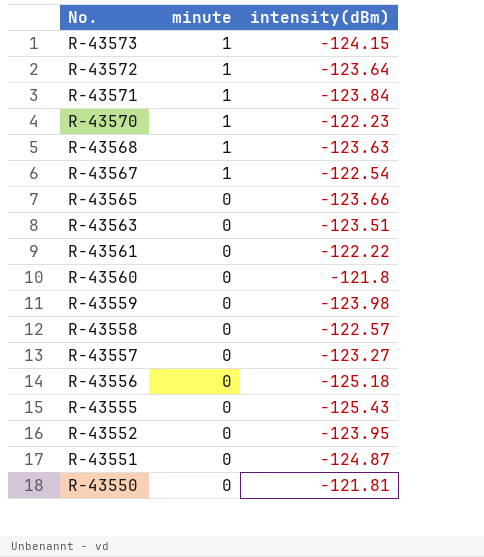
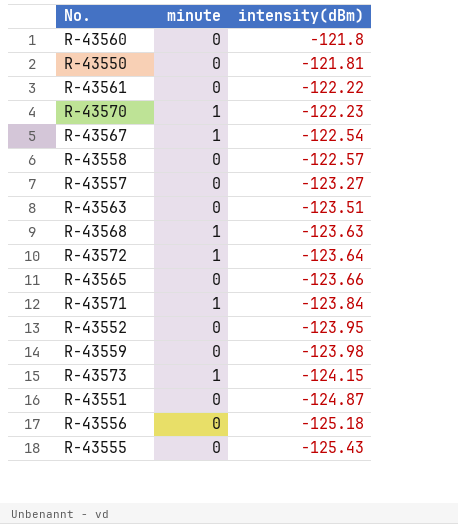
row order: No. descending -> intensity(dBm) descending

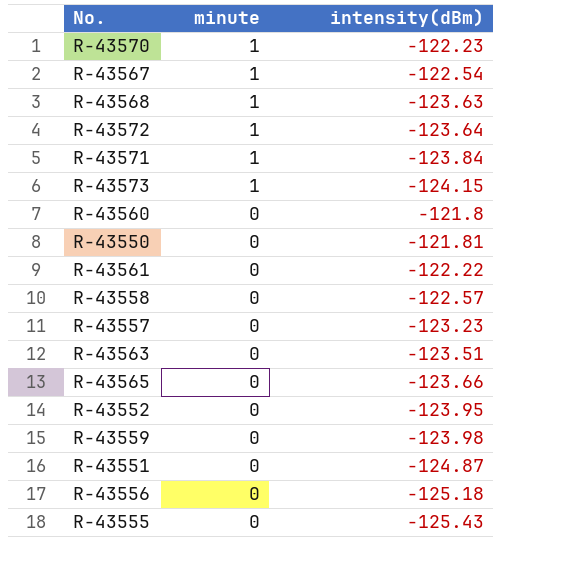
row order: intensity(dBm) descending -> minute descending
R-43557 | intensity(dBm): -123.27 -> -123.23

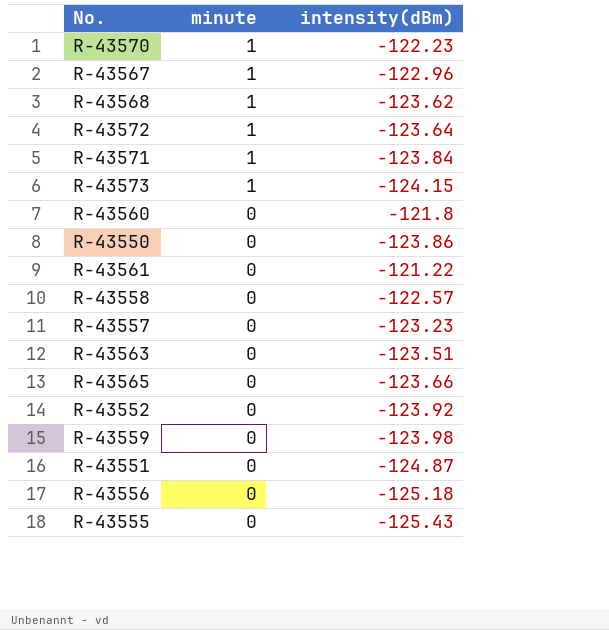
R-43567 | intensity(dBm): -122.54 -> -122.96
R-43568 | intensity(dBm): -123.63 -> -123.62
R-43550 | intensity(dBm): -121.81 -> -123.86
R-43561 | intensity(dBm): -122.22 -> -121.22
R-43552 | intensity(dBm): -123.95 -> -123.92

